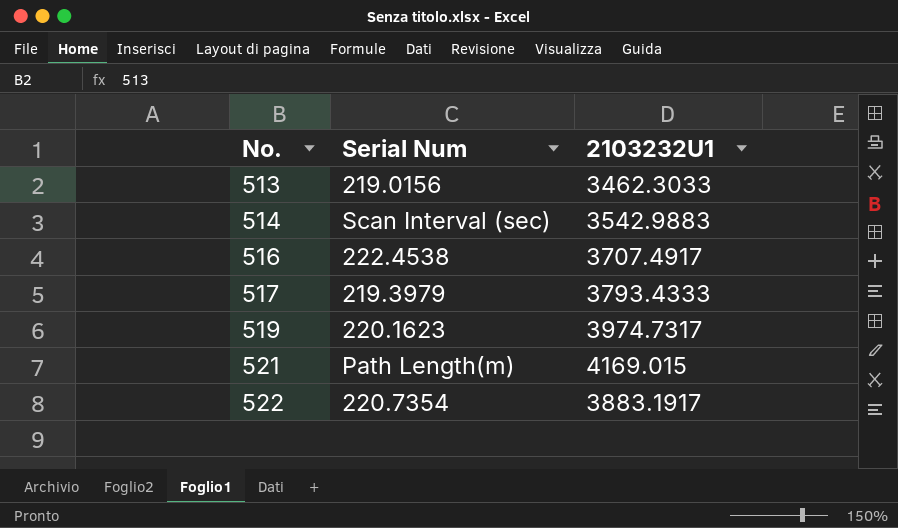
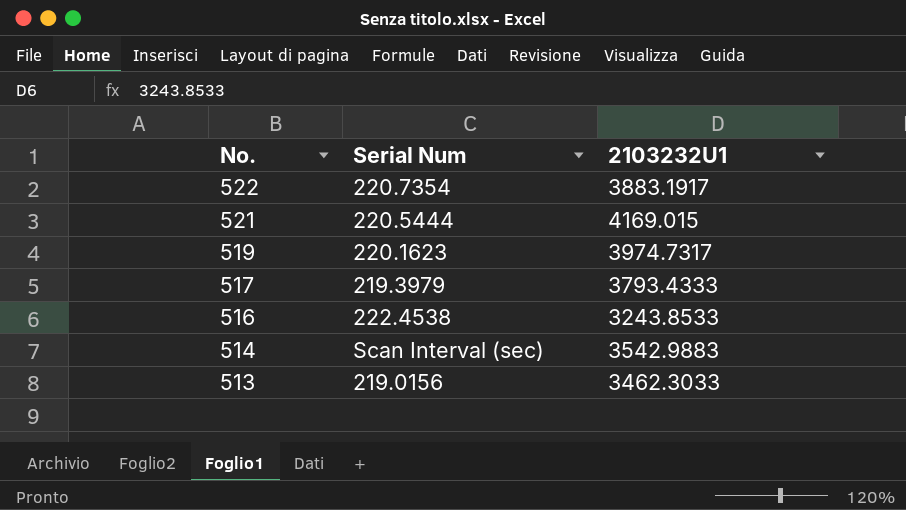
row order: No. ascending -> No. descending
521 | Serial Num: Path Length(m) -> 220.5444
516 | 2103232U1: 3707.4917 -> 3243.8533

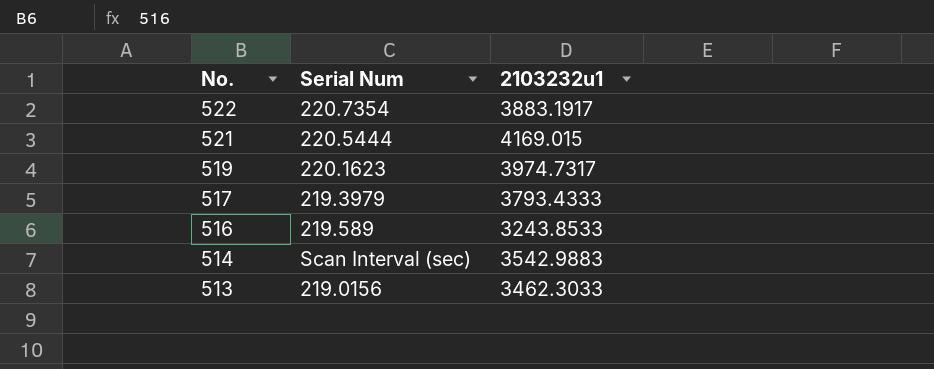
column name: 2103232U1 -> 2103232u1
516 | Serial Num: 222.4538 -> 219.589

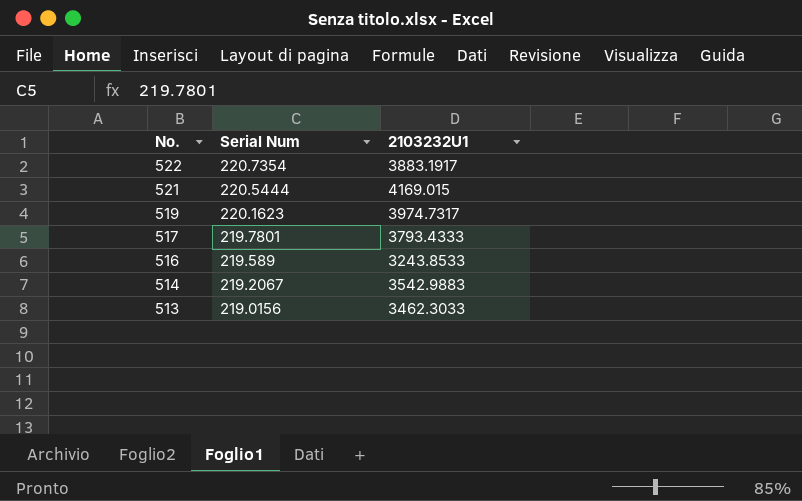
column name: 2103232u1 -> 2103232U1
517 | Serial Num: 219.3979 -> 219.7801
514 | Serial Num: Scan Interval (sec) -> 219.2067

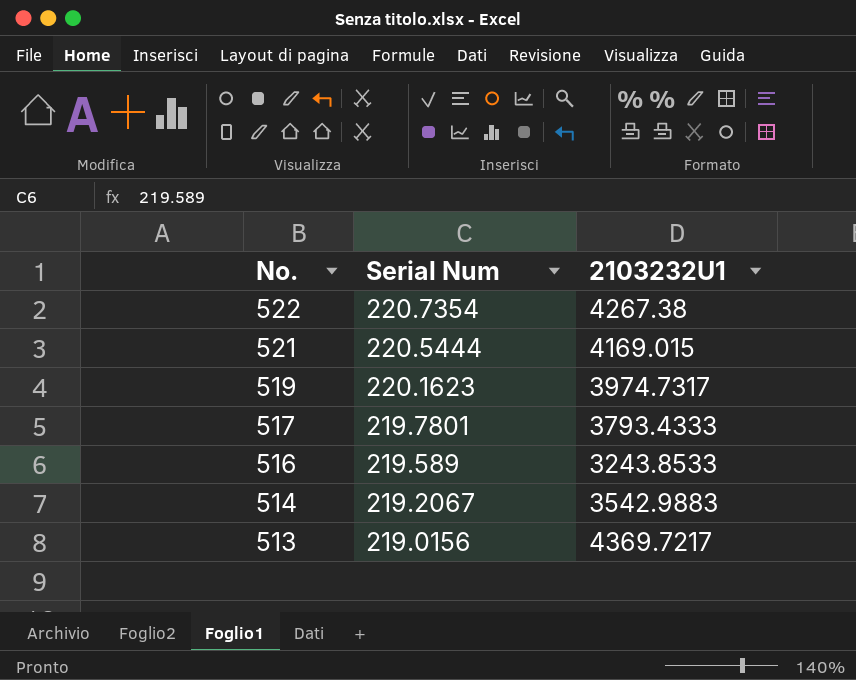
522 | 2103232U1: 3883.1917 -> 4267.38
513 | 2103232U1: 3462.3033 -> 4369.7217

